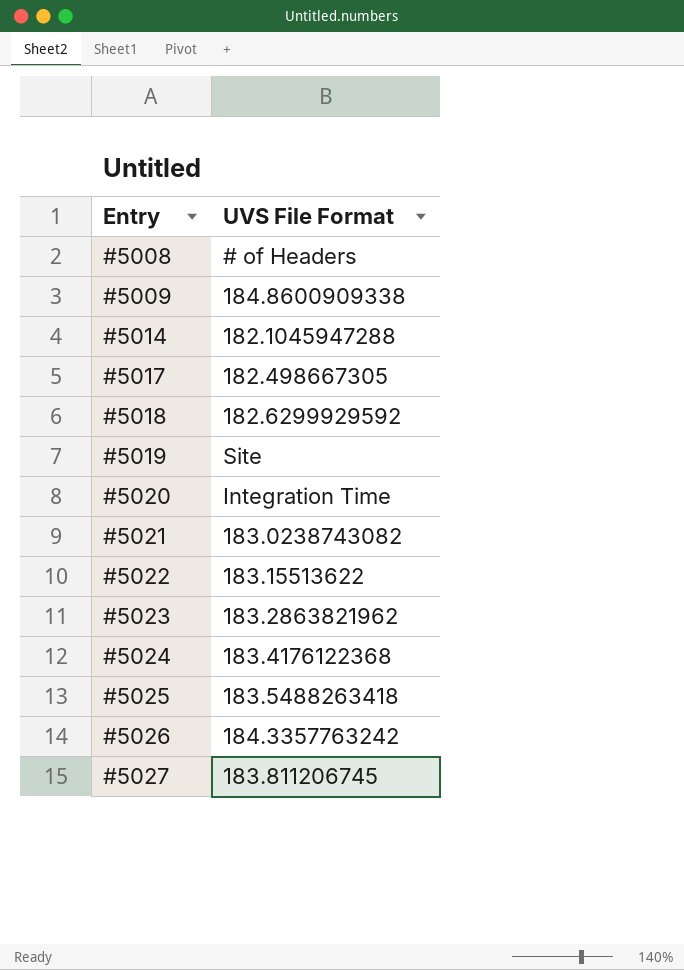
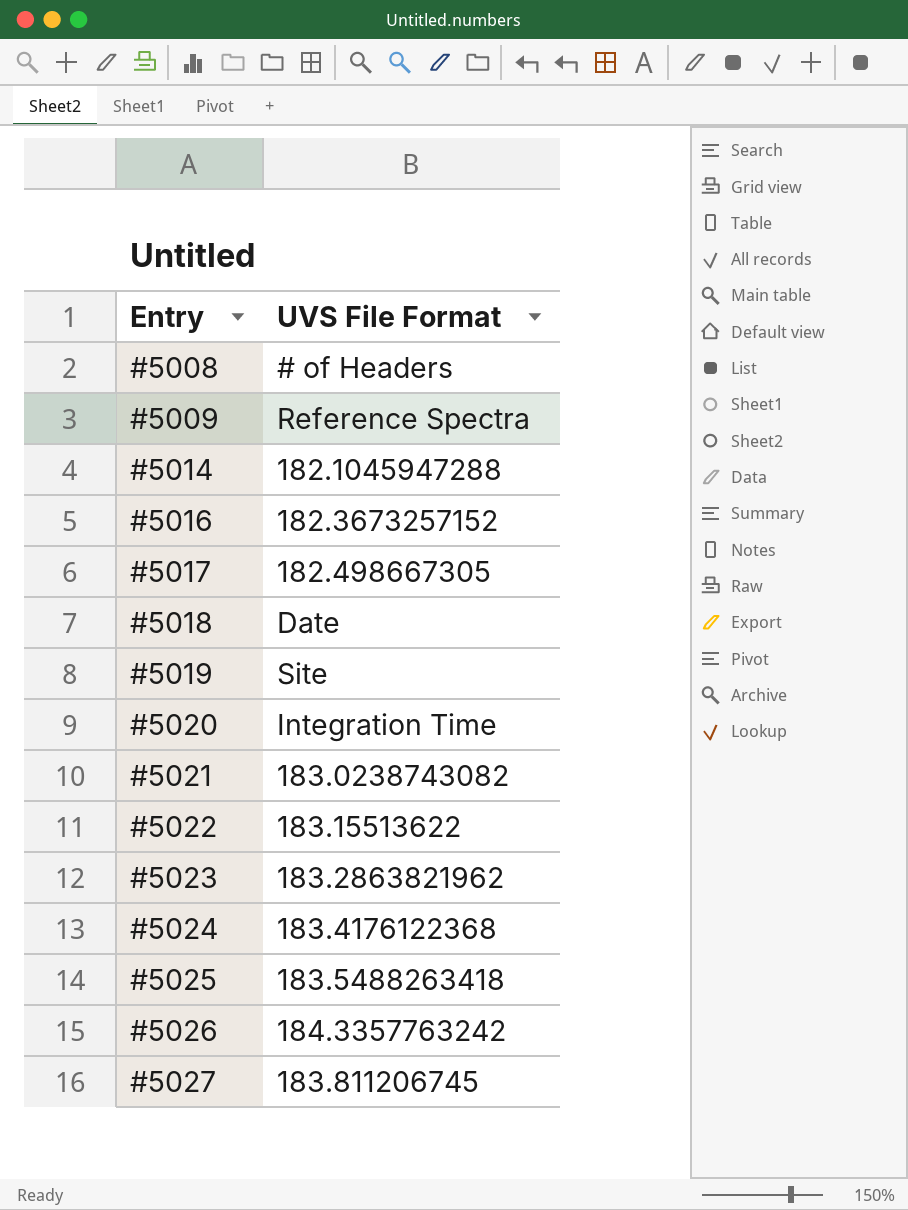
#5009 | UVS File Format: 184.8600909338 -> Reference Spectra
row #5016: none -> 182.3673257152
#5018 | UVS File Format: 182.6299929592 -> Date

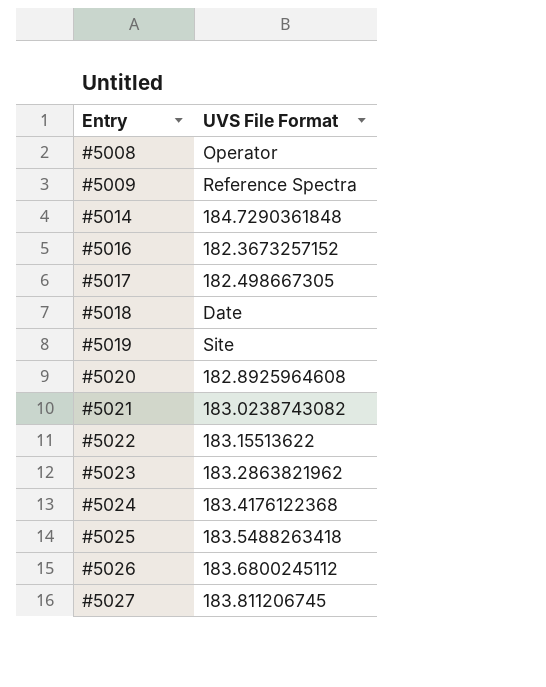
#5008 | UVS File Format: # of Headers -> Operator
#5014 | UVS File Format: 182.1045947288 -> 184.7290361848
#5020 | UVS File Format: Integration Time -> 182.8925964608
#5026 | UVS File Format: 184.3357763242 -> 183.6800245112

